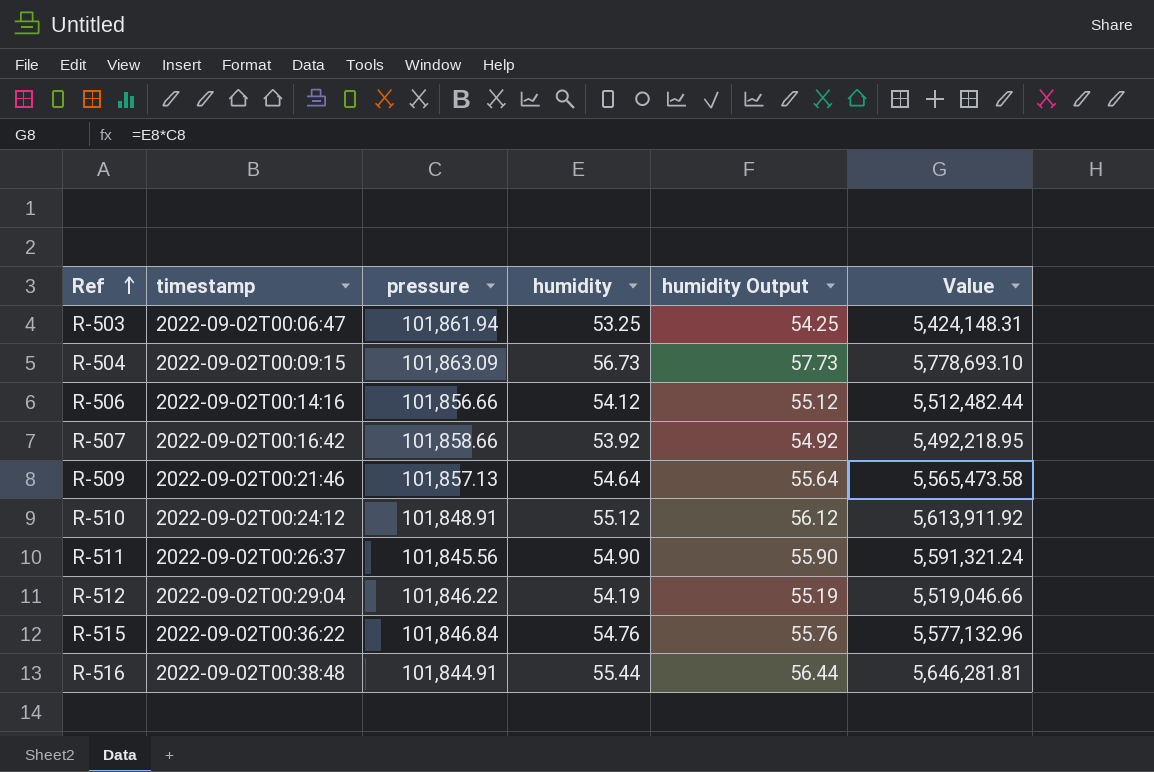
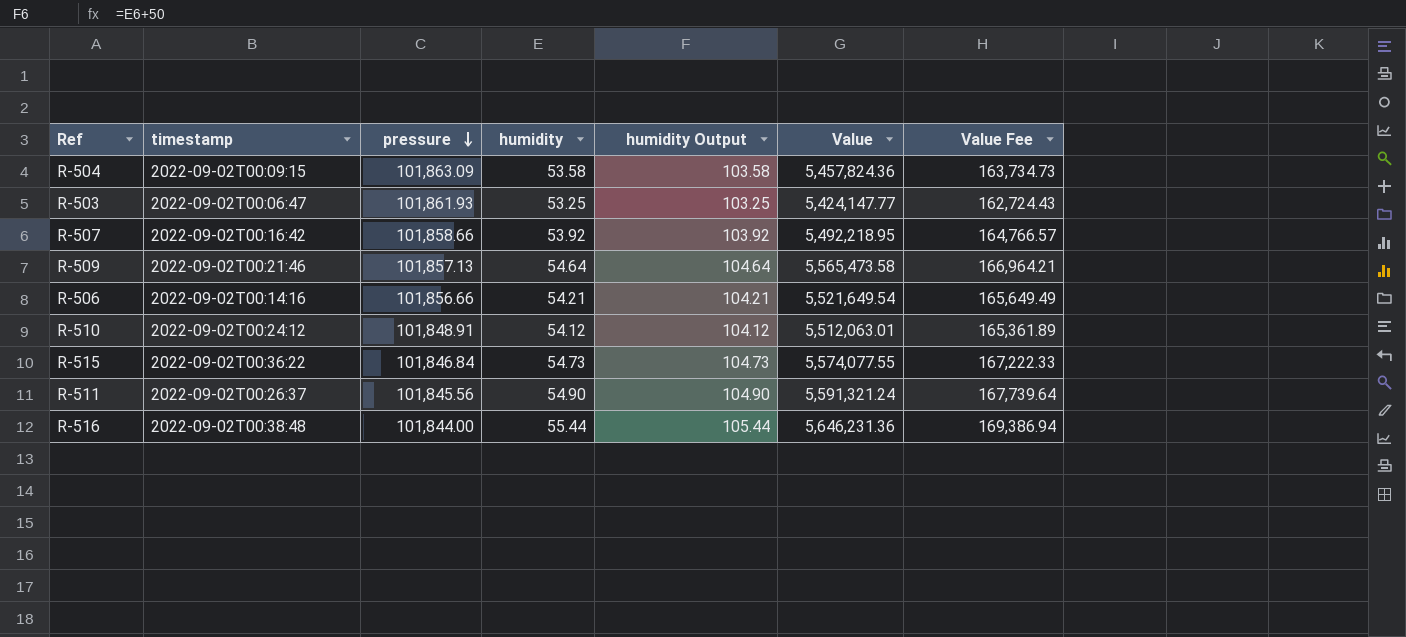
row order: Ref ascending -> pressure descending
column humidity Output | formula: [humidity] + 1 -> [humidity] + 50
column Value Fee | formula: none -> [Value] * 0.03
row R-512: 2022-09-02T00:29:04 | 101,846.22 | 54.19 | 55.19 | 5,519,046.66 -> none
R-504 | humidity: 56.73 -> 53.58
R-504 | Value: 5,778,693.10 -> 5,457,824.36
R-503 | pressure: 101,861.94 -> 101,861.93
R-503 | Value: 5,424,148.31 -> 5,424,147.77
R-506 | humidity: 54.12 -> 54.21
R-506 | Value: 5,512,482.44 -> 5,521,649.54
R-510 | humidity: 55.12 -> 54.12
R-510 | Value: 5,613,911.92 -> 5,512,063.01
R-515 | humidity: 54.76 -> 54.73
R-515 | Value: 5,577,132.96 -> 5,574,077.55
R-516 | pressure: 101,844.91 -> 101,844.00
R-516 | Value: 5,646,281.81 -> 5,646,231.36

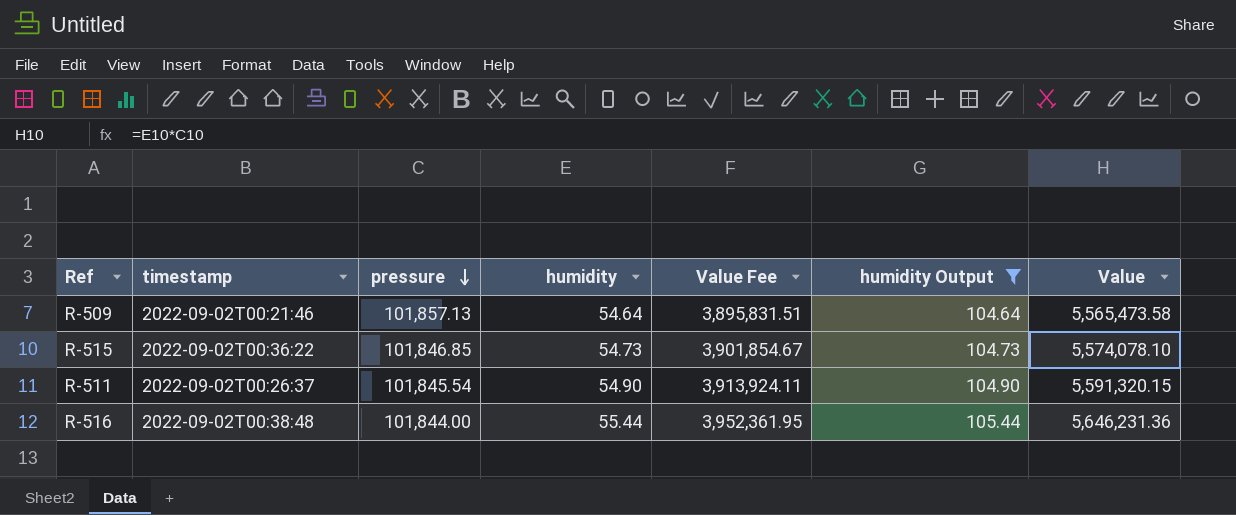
filter: none -> humidity Output >= 104.64
column Value Fee | formula: [Value] * 0.03 -> [Value] * 0.7
column Value Fee | position: 7 -> 5
R-515 | pressure: 101,846.84 -> 101,846.85
R-515 | Value: 5,574,077.55 -> 5,574,078.10
R-511 | pressure: 101,845.56 -> 101,845.54
R-511 | Value: 5,591,321.24 -> 5,591,320.15

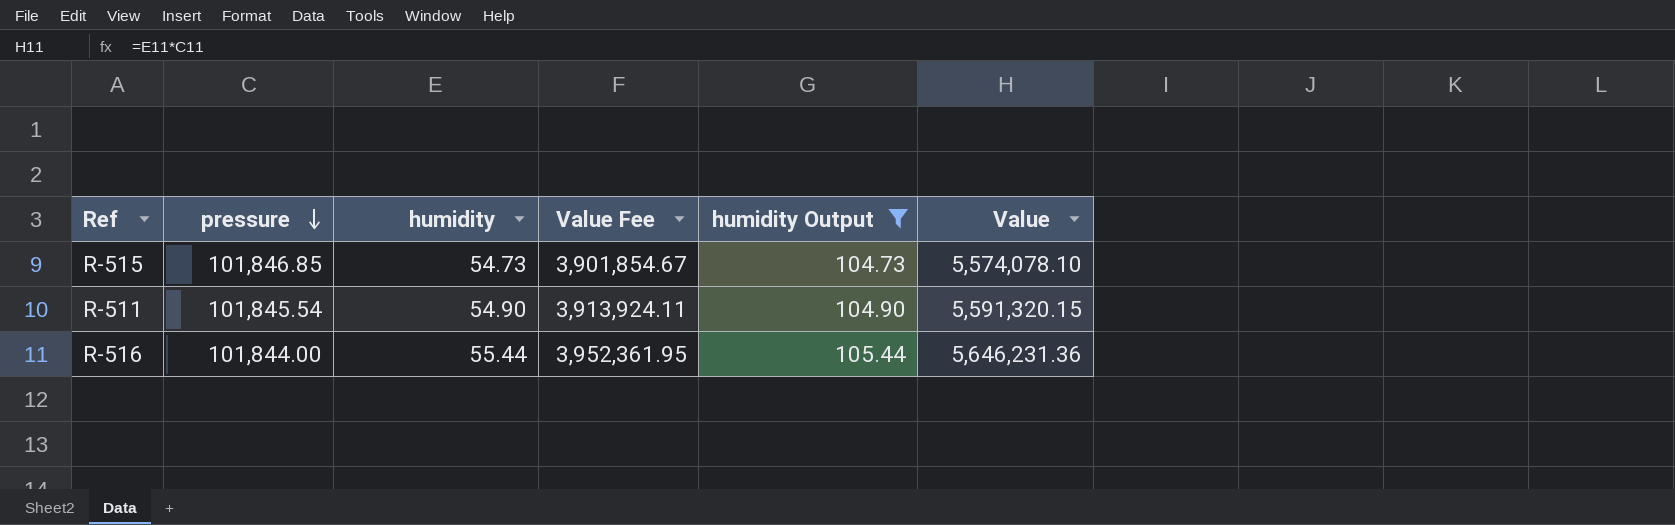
column timestamp | position: 2 -> none
row R-509: 2022-09-02T00:21:46 | 101,857.13 | 54.64 | 3,895,831.51 | 104.64 | 5,565,473.58 -> none

